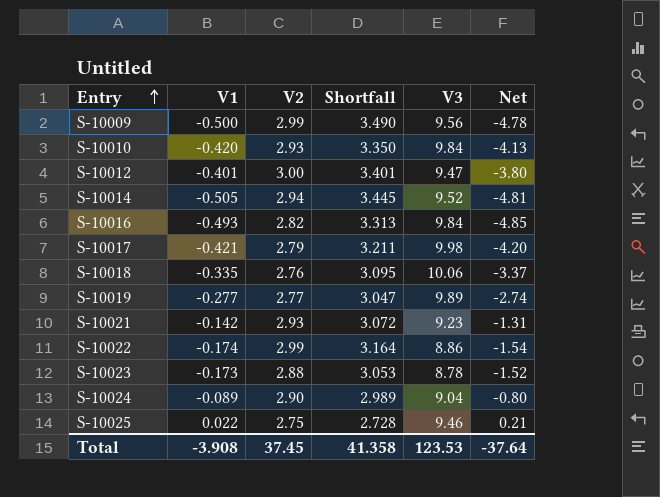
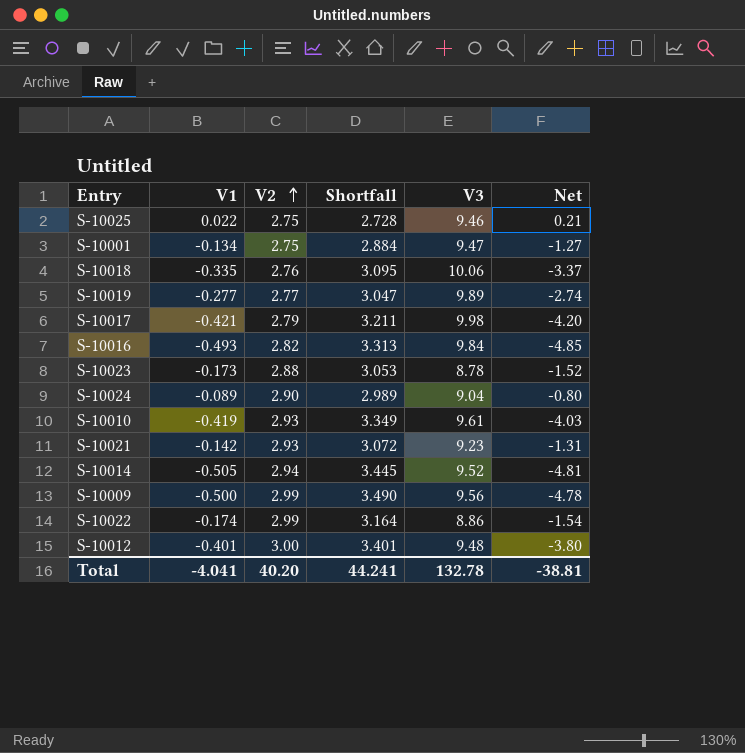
row order: Entry ascending -> V2 ascending
row S-10001: none -> -0.134 | 2.75 | 2.884 | 9.47 | -1.27
S-10010 | V1: -0.420 -> -0.419
S-10010 | Shortfall: 3.350 -> 3.349
S-10010 | V3: 9.84 -> 9.61
S-10010 | Net: -4.13 -> -4.03
S-10012 | V3: 9.47 -> 9.48
Total | V1: -3.908 -> -4.041
Total | V2: 37.45 -> 40.20
Total | Shortfall: 41.358 -> 44.241
Total | V3: 123.53 -> 132.78
Total | Net: -37.64 -> -38.81

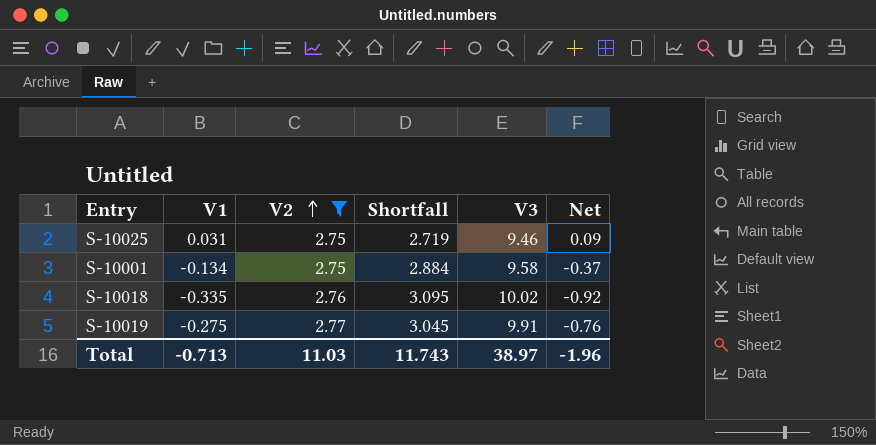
filter: none -> V2 <= 2.77
column Net | formula: [V1] * [V3] -> [V1] * [V2]
S-10025 | V1: 0.022 -> 0.031
S-10025 | Shortfall: 2.728 -> 2.719
S-10001 | V3: 9.47 -> 9.58
S-10018 | V3: 10.06 -> 10.02
S-10019 | V1: -0.277 -> -0.275
S-10019 | Shortfall: 3.047 -> 3.045
S-10019 | V3: 9.89 -> 9.91
Total | V1: -4.041 -> -0.713
Total | V2: 40.20 -> 11.03
Total | Shortfall: 44.241 -> 11.743
Total | V3: 132.78 -> 38.97
Total | Net: -38.81 -> -1.96

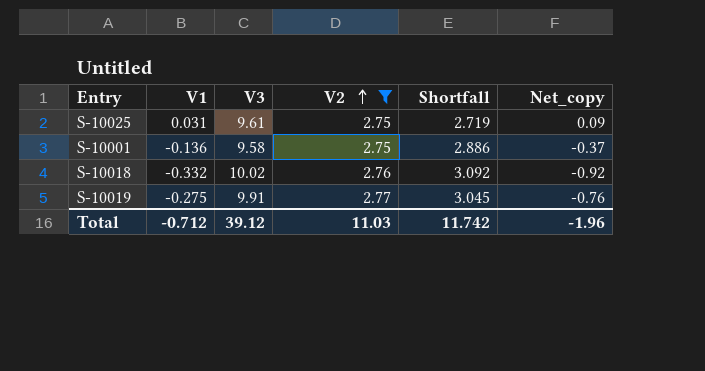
column V3 | position: 5 -> 3
column name: Net -> Net_copy
S-10025 | V3: 9.46 -> 9.61
S-10001 | V1: -0.134 -> -0.136
S-10001 | Shortfall: 2.884 -> 2.886
S-10018 | V1: -0.335 -> -0.332
S-10018 | Shortfall: 3.095 -> 3.092
Total | V1: -0.713 -> -0.712
Total | V3: 38.97 -> 39.12
Total | Shortfall: 11.743 -> 11.742

